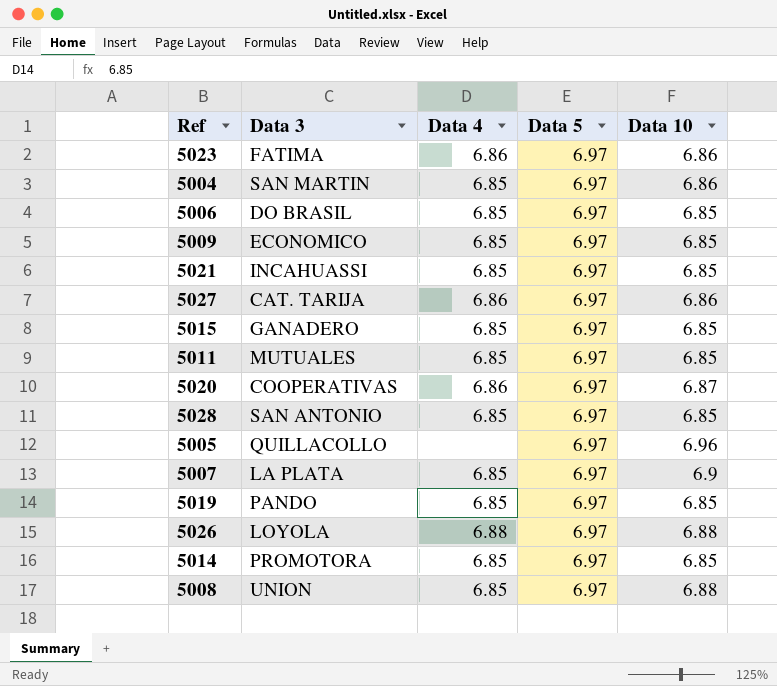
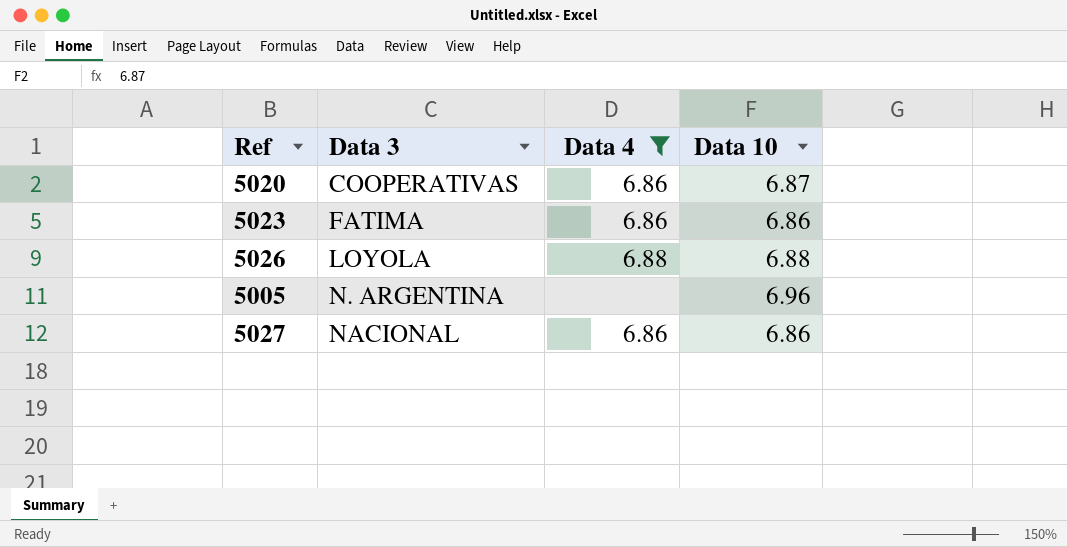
filter: none -> Data 4 != 6.85
row order: none -> Data 3 ascending
column Data 5 | position: 4 -> none
5005 | Data 3: QUILLACOLLO -> N. ARGENTINA
5027 | Data 3: CAT. TARIJA -> NACIONAL

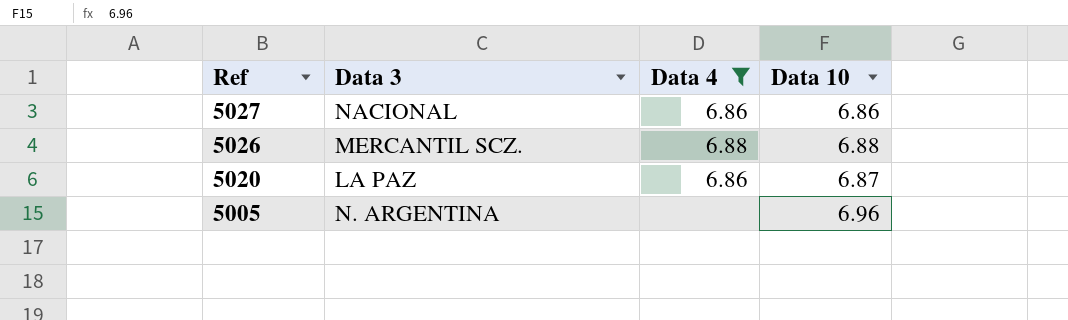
row order: Data 3 ascending -> Ref descending
row 5023: FATIMA | 6.86 | 6.86 -> none
5026 | Data 3: LOYOLA -> MERCANTIL SCZ.
5020 | Data 3: COOPERATIVAS -> LA PAZ

